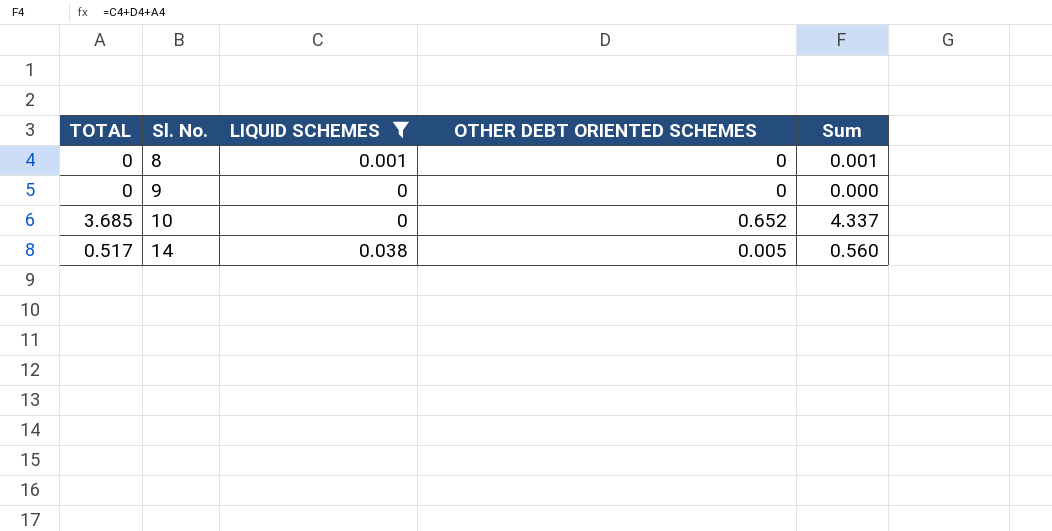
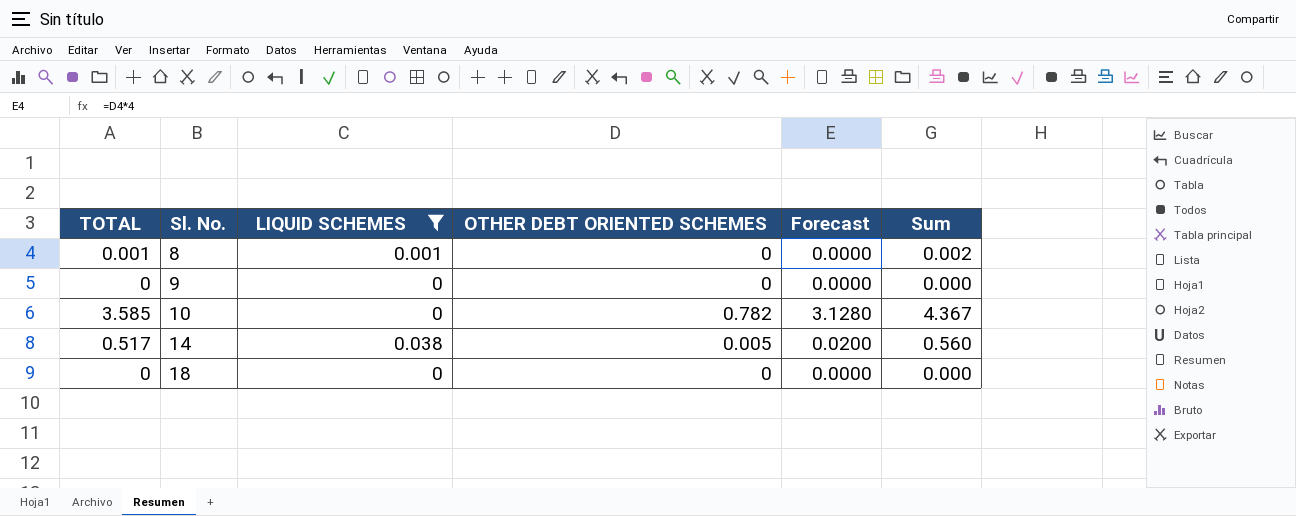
column Forecast | formula: none -> [OTHER DEBT ORIENTED SCHEMES] * 4
8 | TOTAL: 0 -> 0.001
8 | Sum: 0.001 -> 0.002
10 | TOTAL: 3.685 -> 3.585
10 | OTHER DEBT ORIENTED SCHEMES: 0.652 -> 0.782
10 | Sum: 4.337 -> 4.367
row 18: none -> 0 | 0 | 0 | 0.0000 | 0.000

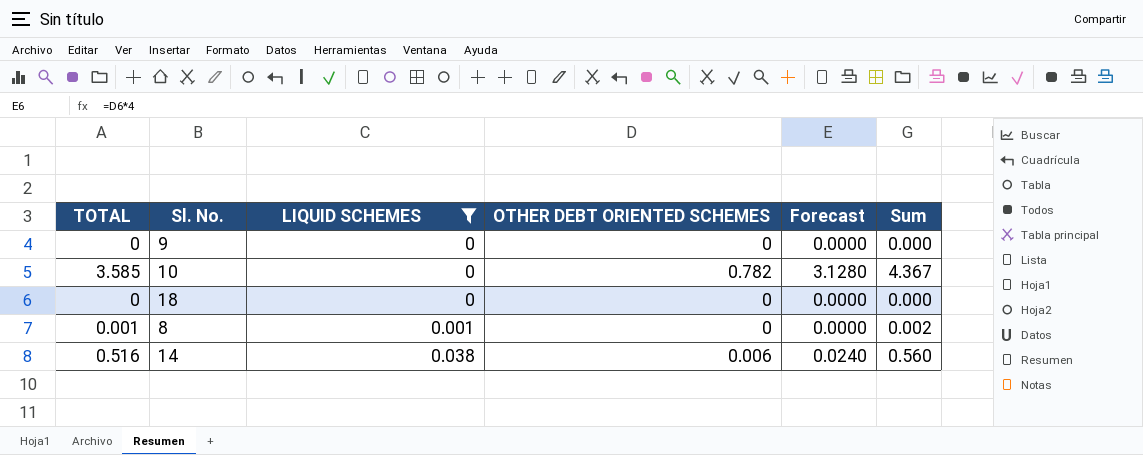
row order: Sl. No. ascending -> LIQUID SCHEMES ascending
14 | TOTAL: 0.517 -> 0.516
14 | OTHER DEBT ORIENTED SCHEMES: 0.005 -> 0.006
14 | Forecast: 0.0200 -> 0.0240

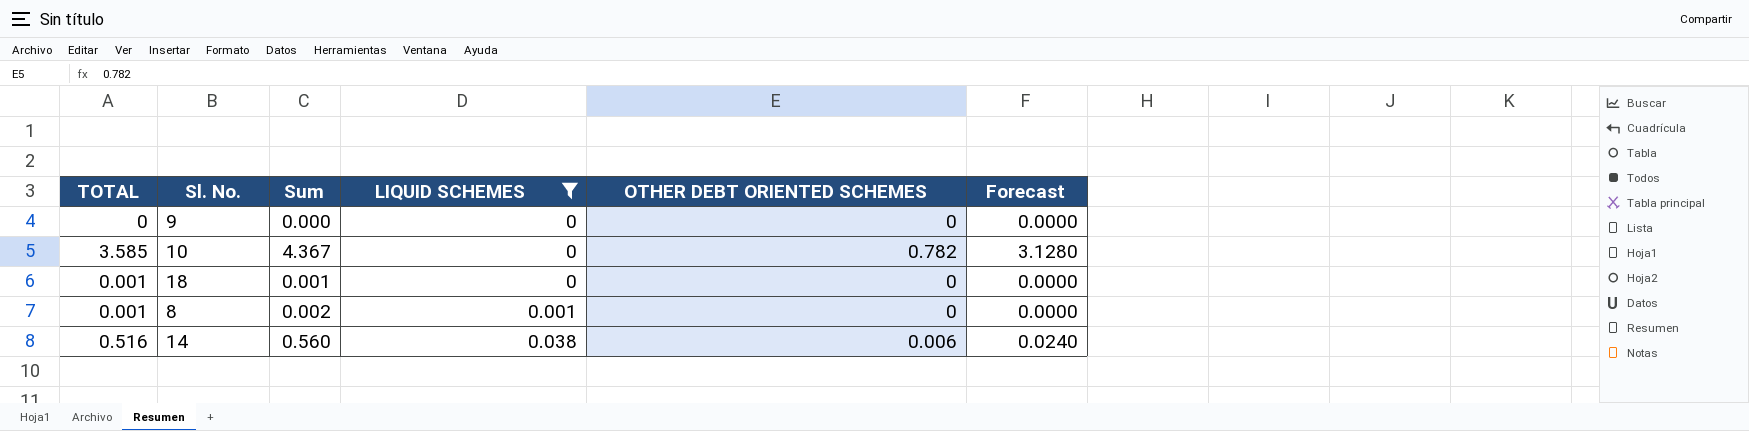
column Sum | position: 6 -> 3
18 | TOTAL: 0 -> 0.001
18 | Sum: 0.000 -> 0.001

